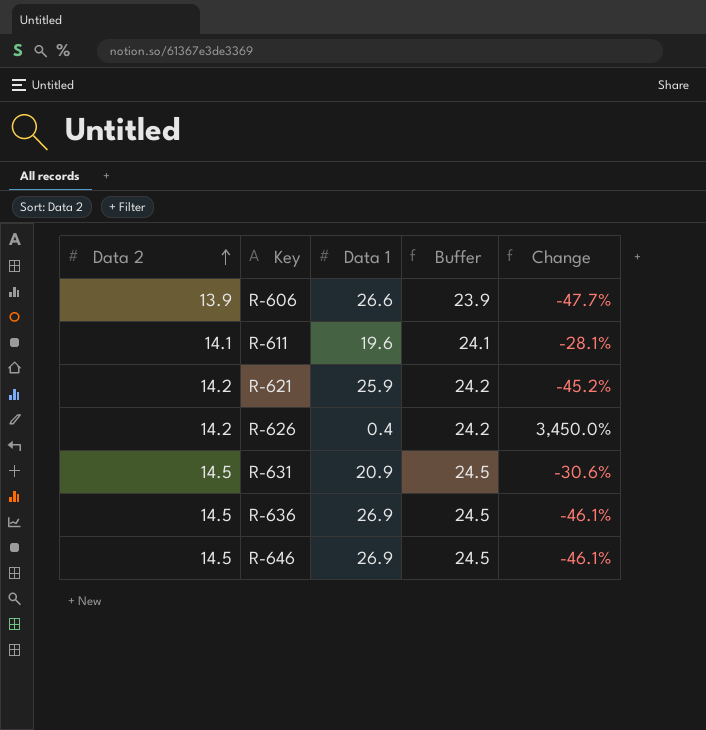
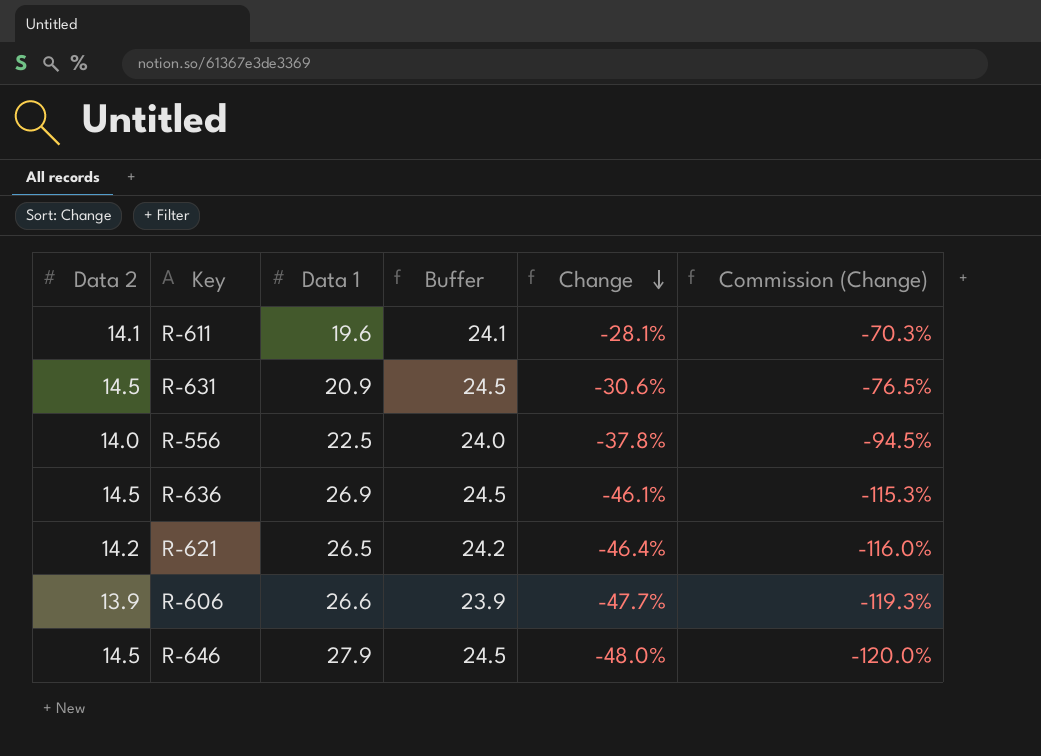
row order: Data 2 ascending -> Change descending
column Commission (Change) | formula: none -> [Change] * 2.5
row R-626: 14.2 | 0.4 | 24.2 | 3,450.0% -> none
row R-556: none -> 14.0 | 22.5 | 24.0 | -37.8% | -94.5%
R-621 | Data 1: 25.9 -> 26.5
R-621 | Change: -45.2% -> -46.4%
R-646 | Data 1: 26.9 -> 27.9
R-646 | Change: -46.1% -> -48.0%

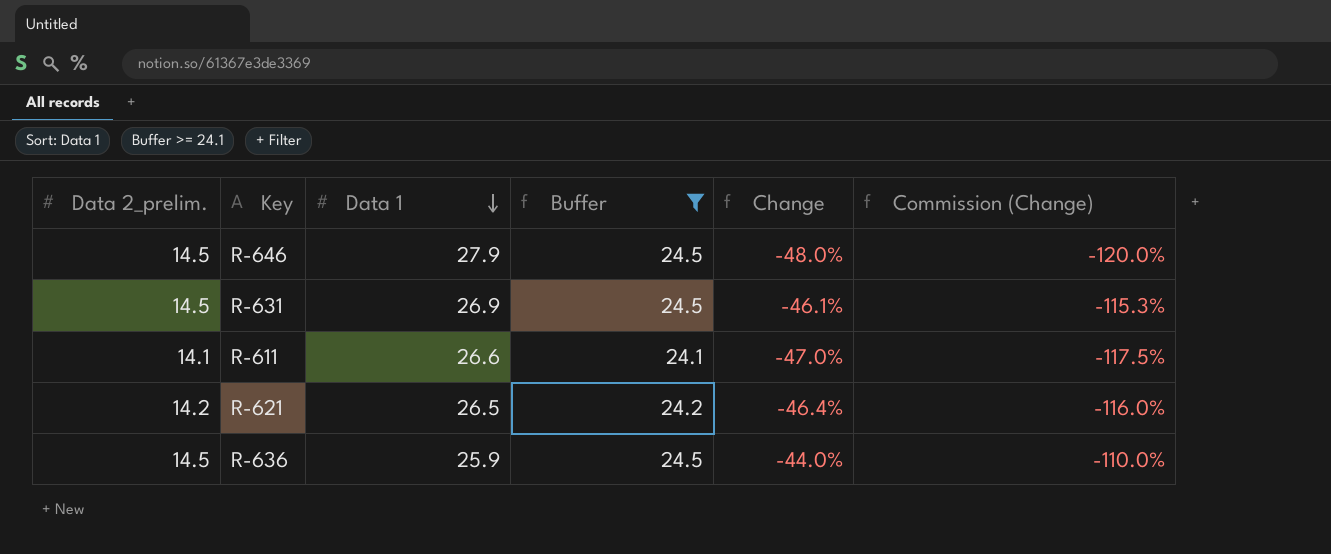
filter: none -> Buffer >= 24.1
row order: Change descending -> Data 1 descending
column name: Data 2 -> Data 2_prelim.
R-631 | Data 1: 20.9 -> 26.9
R-631 | Change: -30.6% -> -46.1%
R-631 | Commission (Change): -76.5% -> -115.3%
R-611 | Data 1: 19.6 -> 26.6
R-611 | Change: -28.1% -> -47.0%
R-611 | Commission (Change): -70.3% -> -117.5%
R-636 | Data 1: 26.9 -> 25.9
R-636 | Change: -46.1% -> -44.0%
R-636 | Commission (Change): -115.3% -> -110.0%

